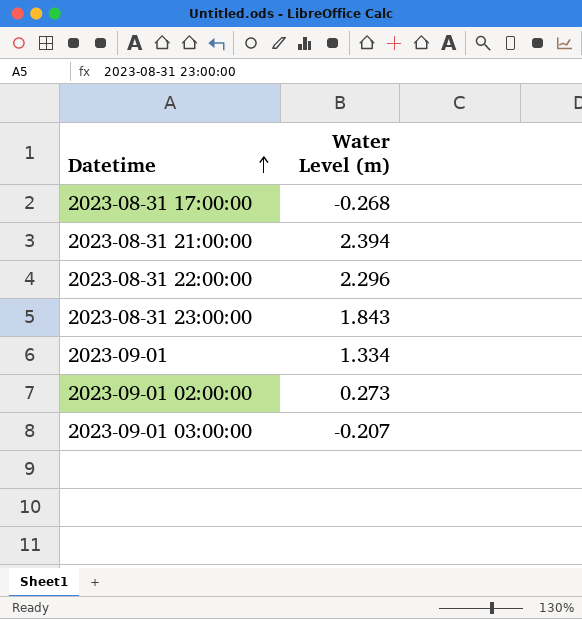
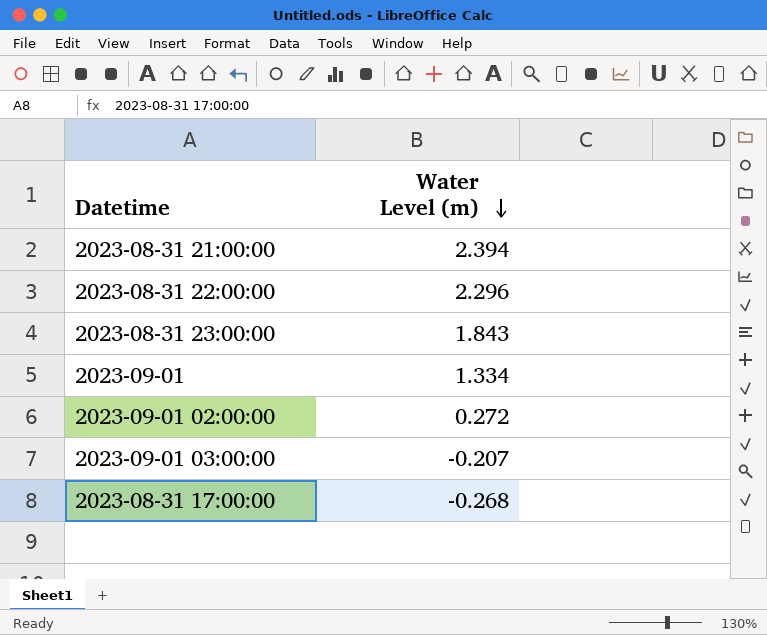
row order: Datetime ascending -> Water Level (m) descending
2023-09-01 02:00:00 | Water Level (m): 0.273 -> 0.272

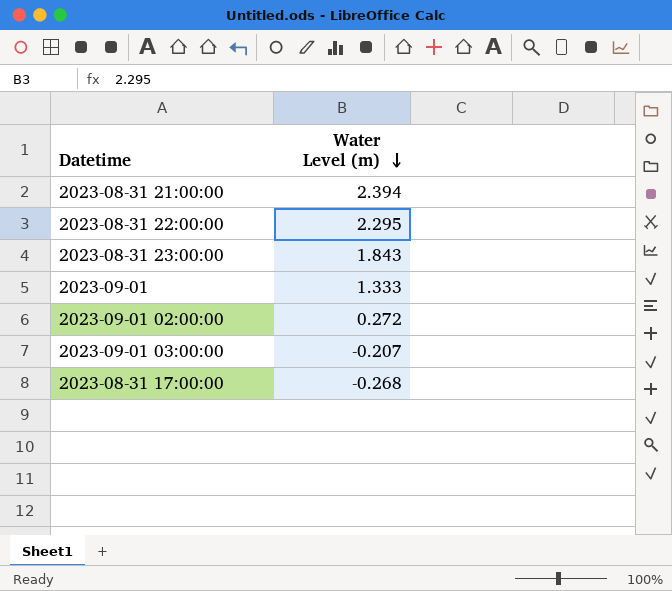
2023-08-31 22:00:00 | Water Level (m): 2.296 -> 2.295
2023-09-01 | Water Level (m): 1.334 -> 1.333

